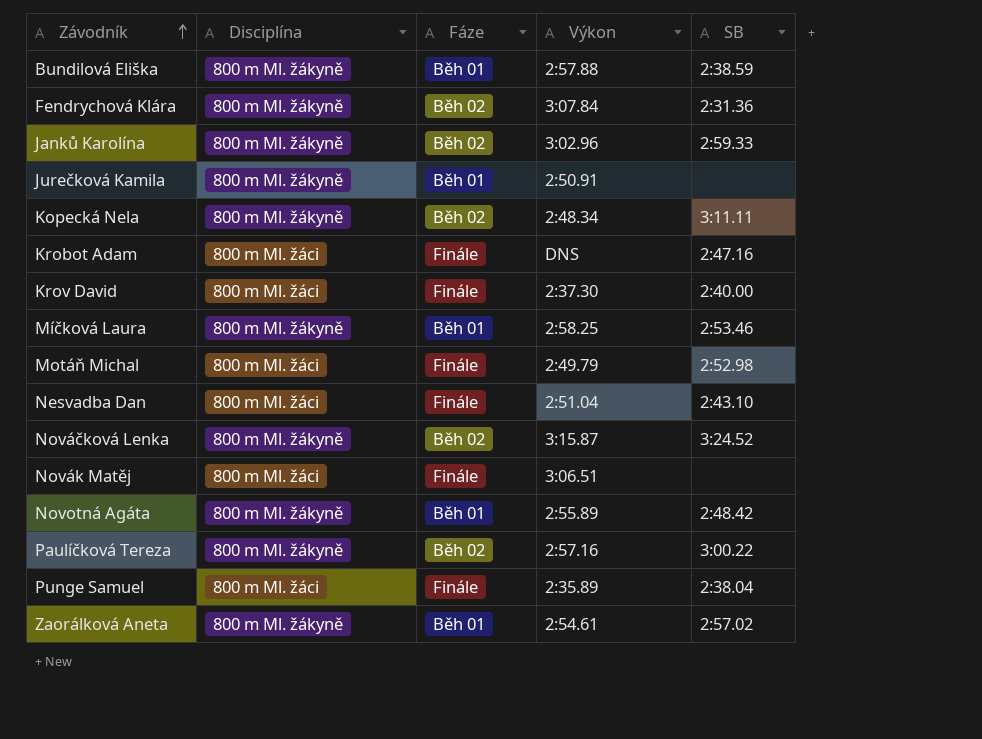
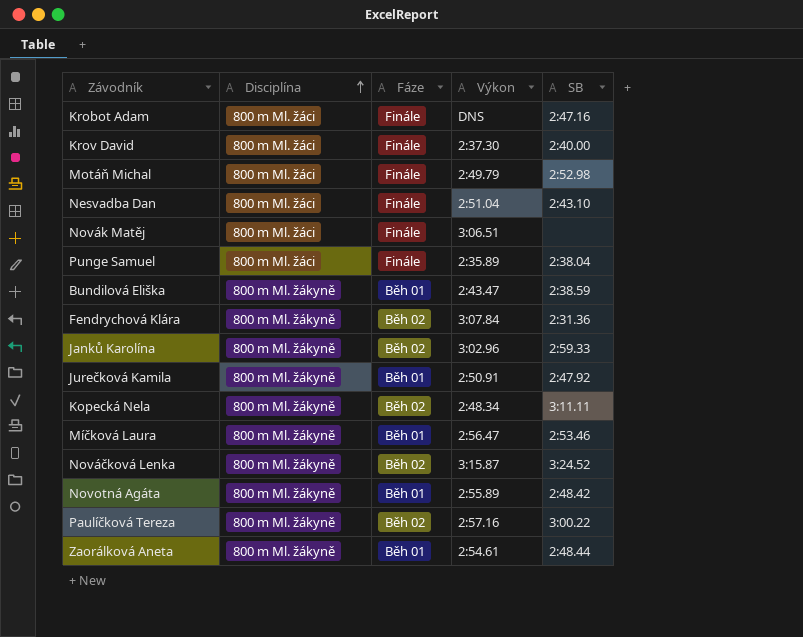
row order: Závodník ascending -> Disciplína ascending
Bundilová Eliška | Výkon: 2:57.88 -> 2:43.47
Jurečková Kamila | SB: none -> 2:47.92
Míčková Laura | Výkon: 2:58.25 -> 2:56.47
Zaorálková Aneta | SB: 2:57.02 -> 2:48.44

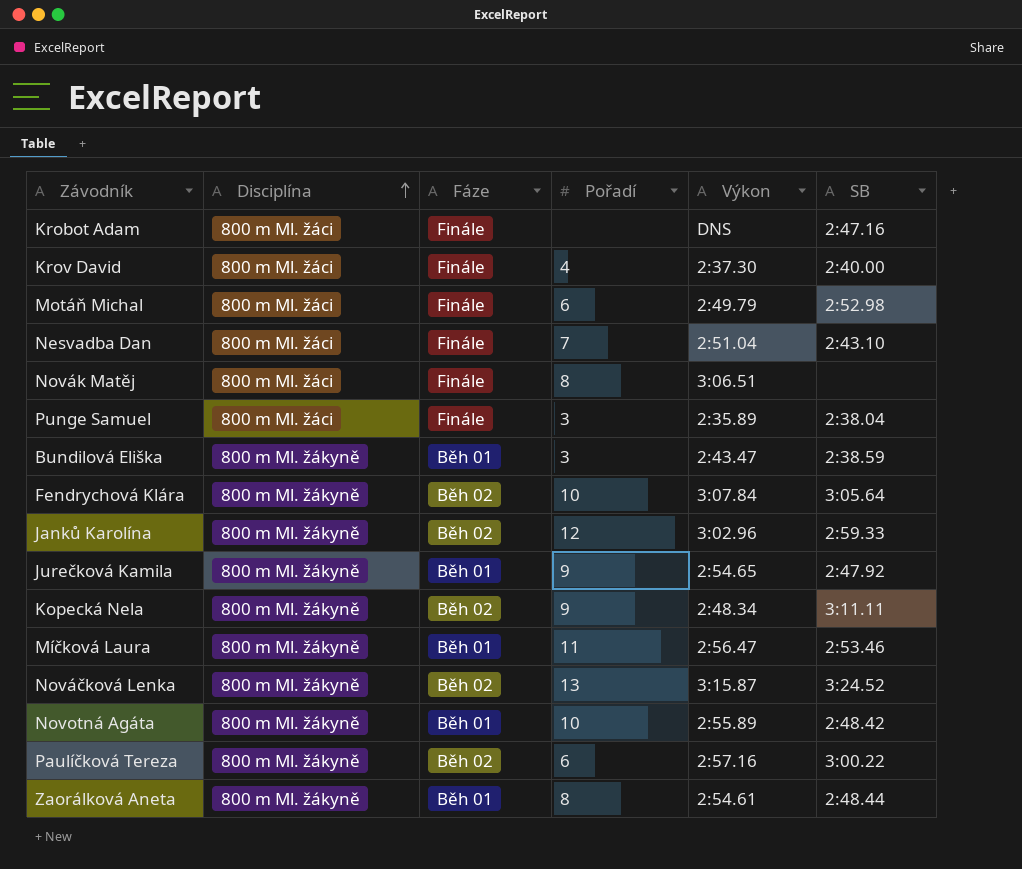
column Pořadí | position: none -> 4
Fendrychová Klára | SB: 2:31.36 -> 3:05.64
Jurečková Kamila | Výkon: 2:50.91 -> 2:54.65

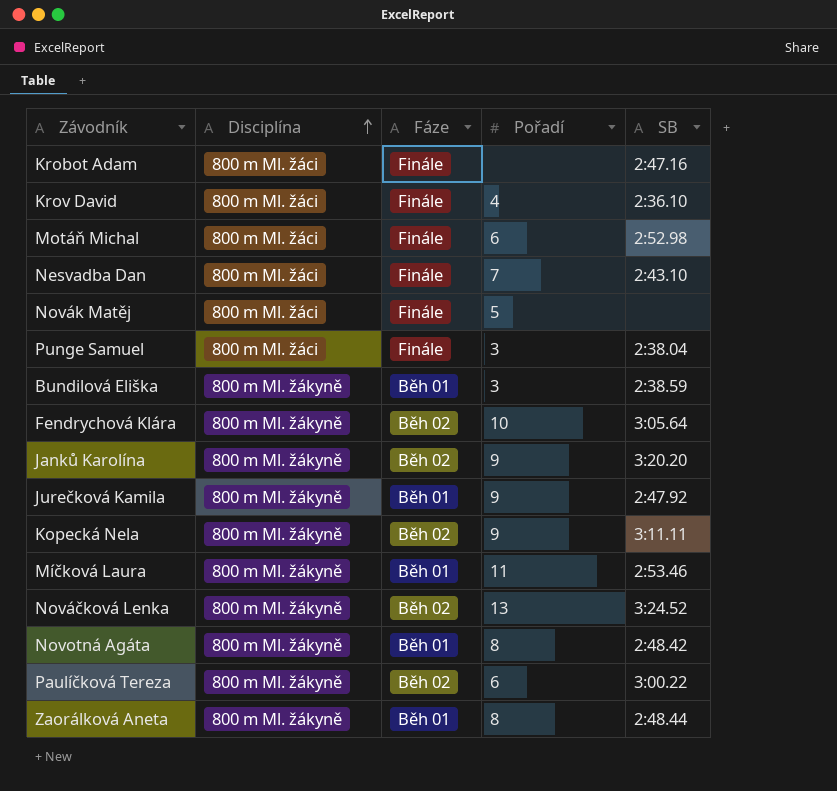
column Výkon | position: 5 -> none
Krov David | SB: 2:40.00 -> 2:36.10
Novák Matěj | Pořadí: 8 -> 5
Janků Karolína | Pořadí: 12 -> 9
Janků Karolína | SB: 2:59.33 -> 3:20.20
Novotná Agáta | Pořadí: 10 -> 8

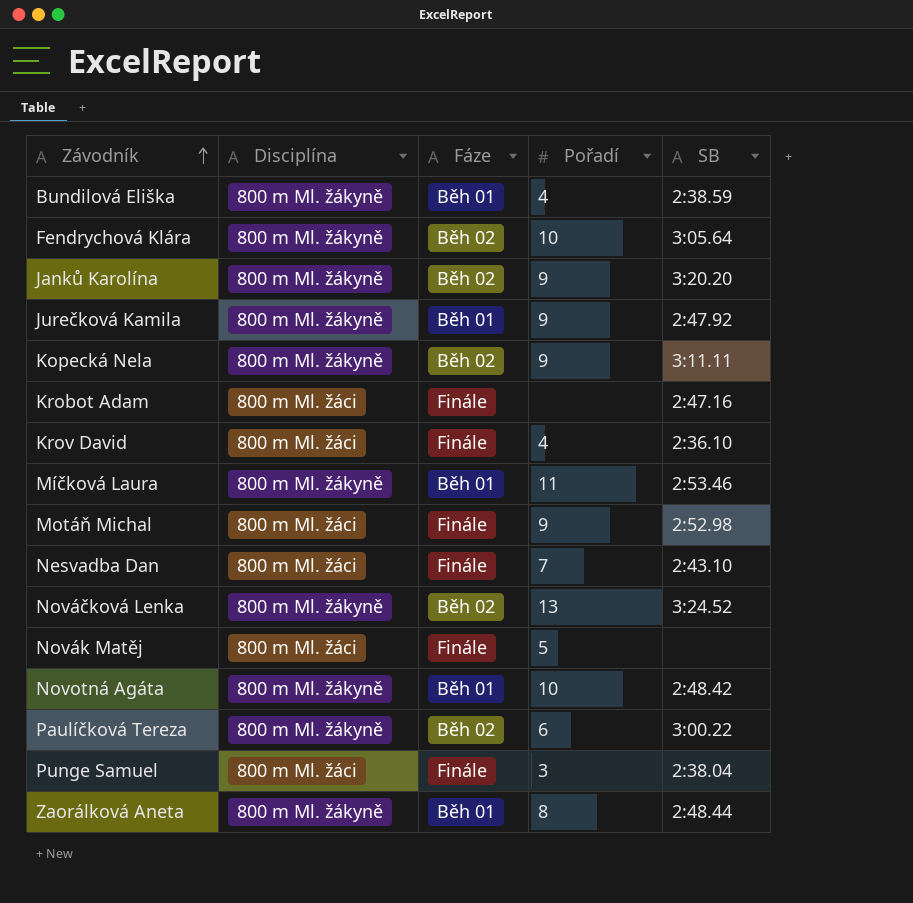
row order: Disciplína ascending -> Závodník ascending
Bundilová Eliška | Pořadí: 3 -> 4
Motáň Michal | Pořadí: 6 -> 9
Novotná Agáta | Pořadí: 8 -> 10

